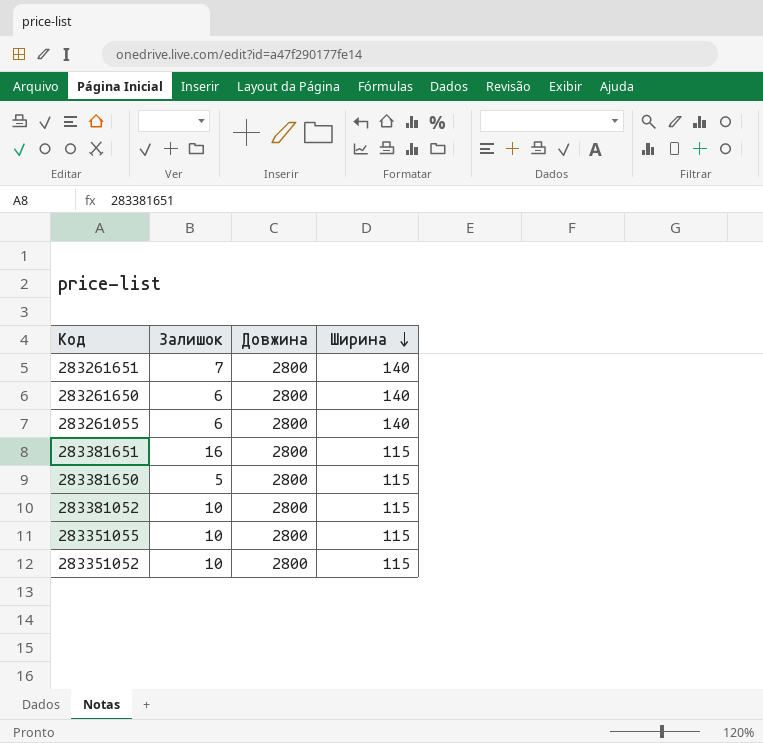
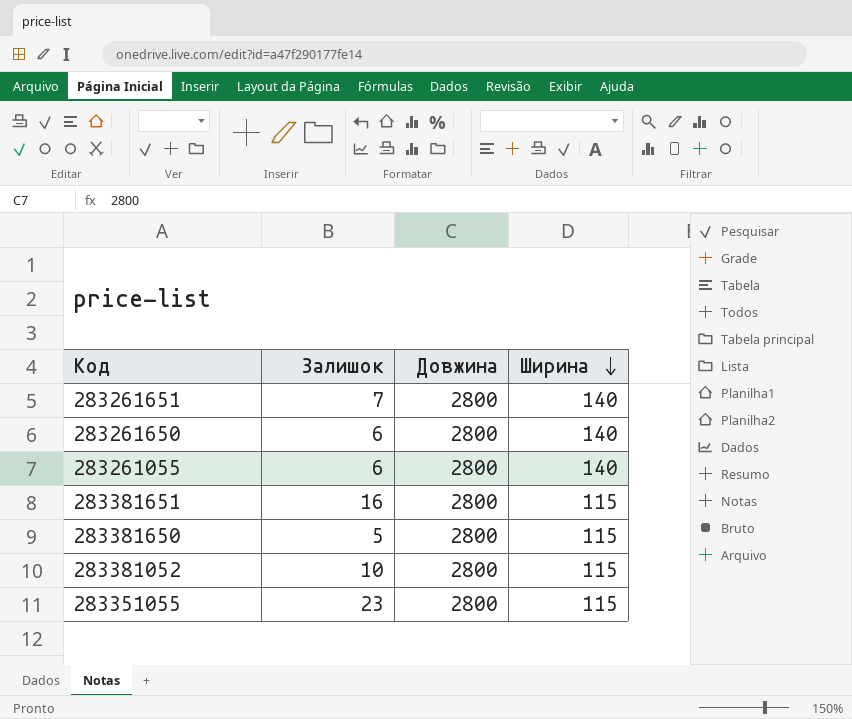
row 283351052: 10 | 2800 | 115 -> none
283351055 | Залишок: 10 -> 23

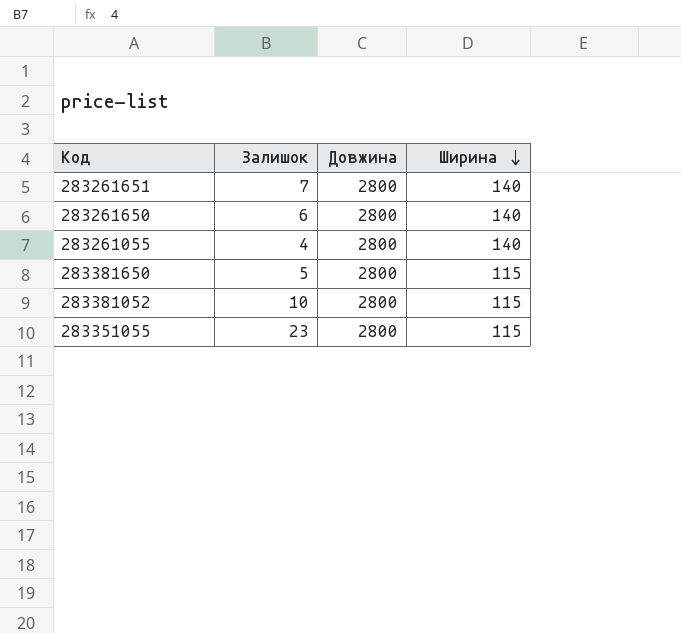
row 283381651: 16 | 2800 | 115 -> none
283261055 | Залишок: 6 -> 4

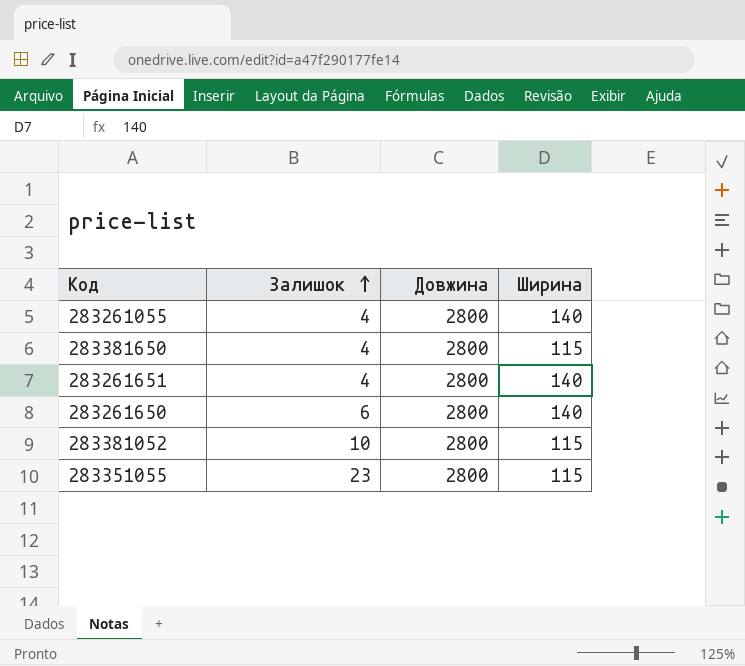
row order: Ширина descending -> Залишок ascending
283381650 | Залишок: 5 -> 4
283261651 | Залишок: 7 -> 4

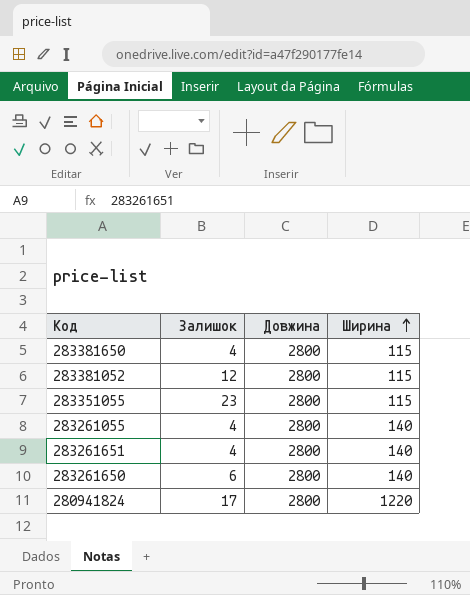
row order: Залишок ascending -> Ширина ascending
283381052 | Залишок: 10 -> 12
row 280941824: none -> 17 | 2800 | 1220

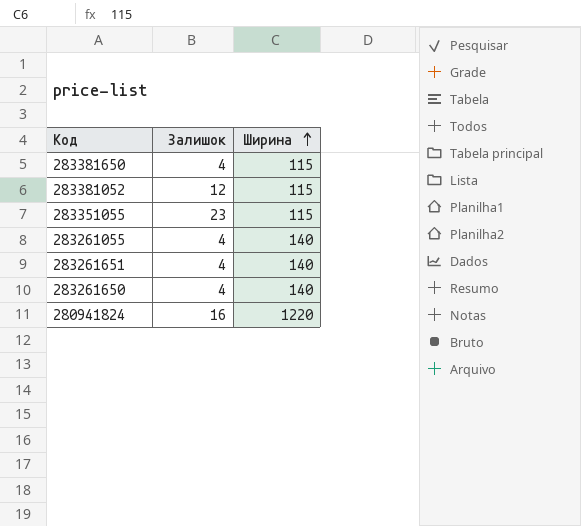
column Довжина | position: 3 -> none
283261650 | Залишок: 6 -> 4
280941824 | Залишок: 17 -> 16

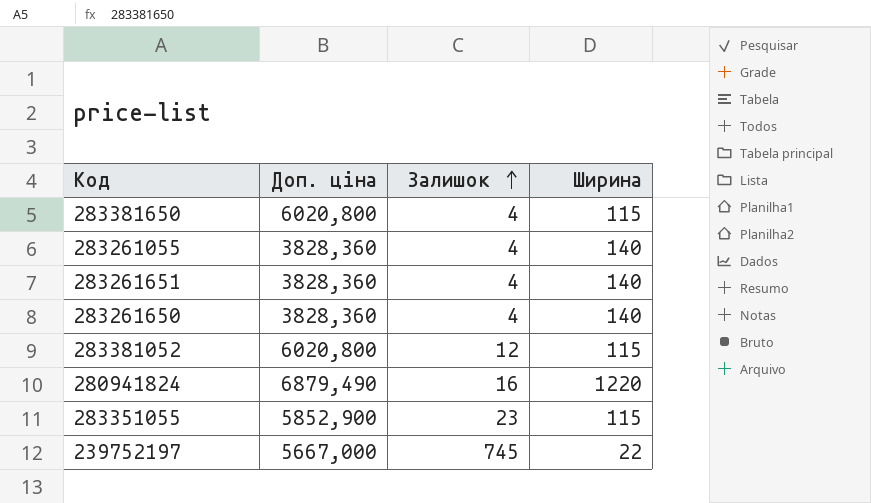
row order: Ширина ascending -> Залишок ascending
column Доп. ціна | position: none -> 2
row 239752197: none -> 5667,000 | 745 | 22

